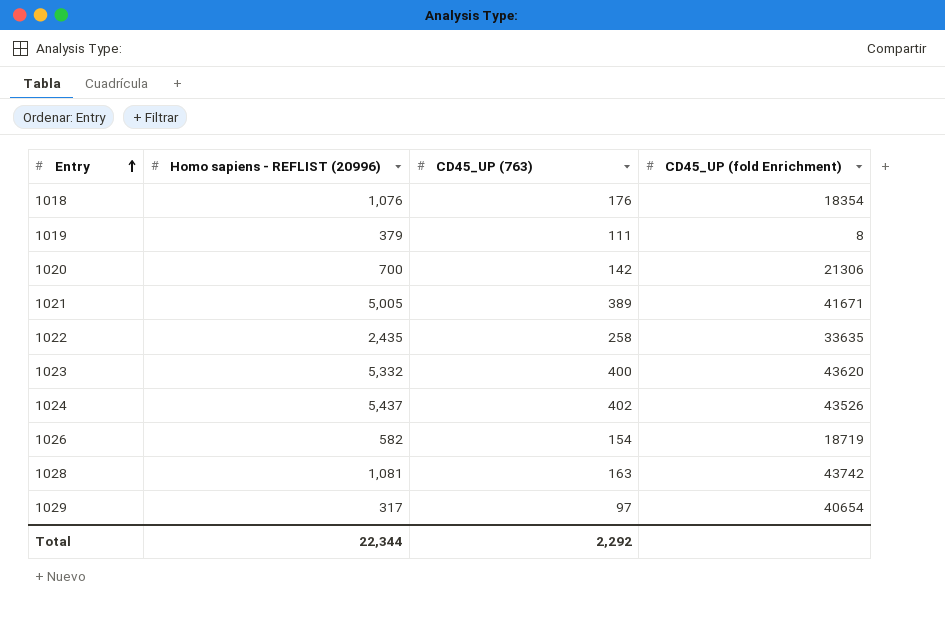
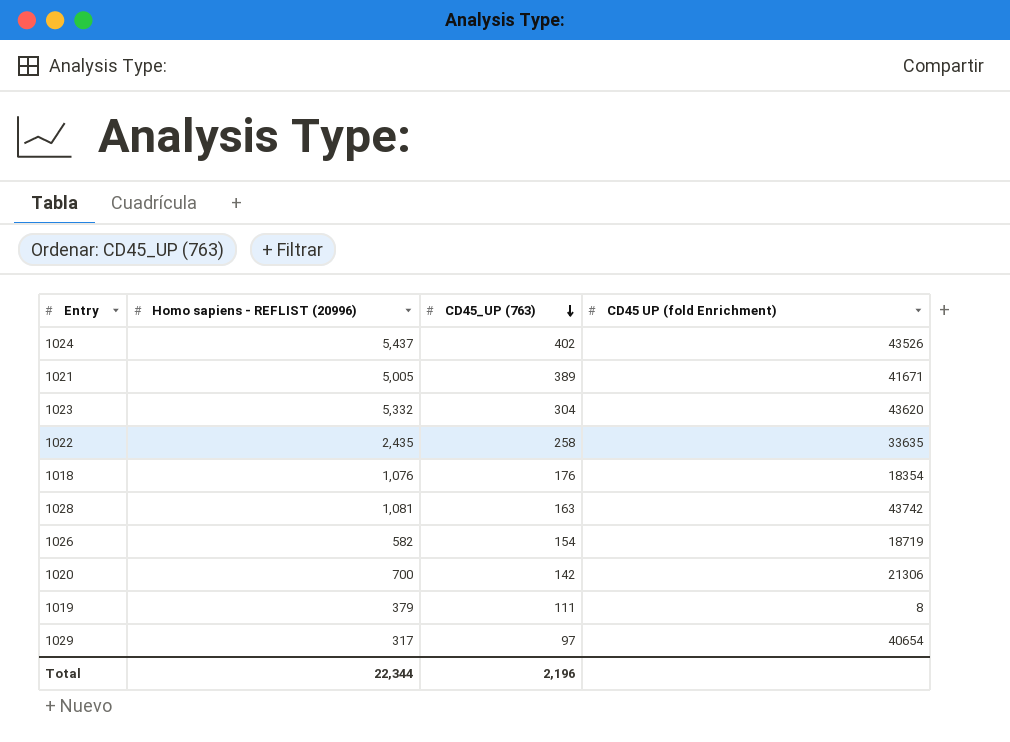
row order: Entry ascending -> CD45_UP (763) descending
column name: CD45_UP (fold Enrichment) -> CD45 UP (fold Enrichment)
1023 | CD45_UP (763): 400 -> 304
Total | CD45_UP (763): 2,292 -> 2,196

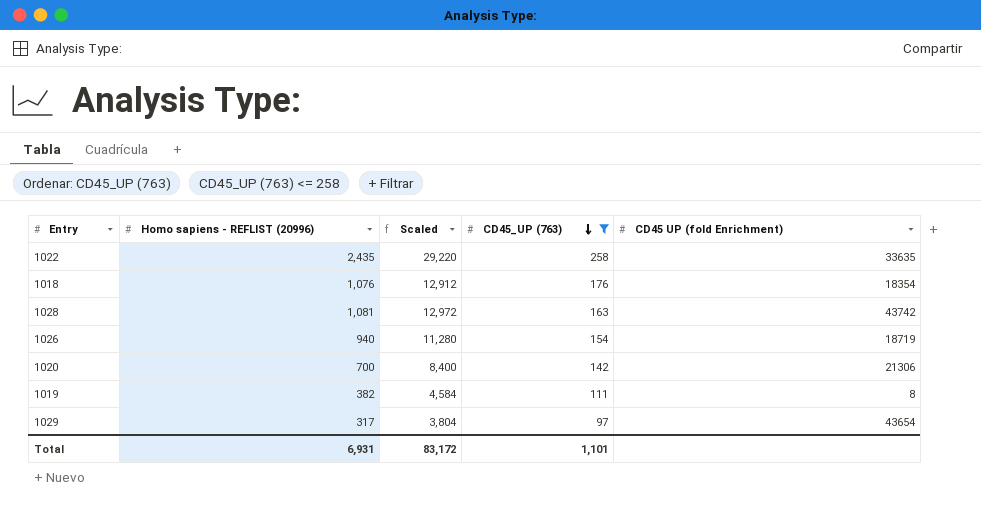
filter: none -> CD45_UP (763) <= 258
column Scaled | formula: none -> [Homo sapiens - REFLIST (20996)] * 12
1026 | Homo sapiens - REFLIST (20996): 582 -> 940
1019 | Homo sapiens - REFLIST (20996): 379 -> 382
1029 | CD45 UP (fold Enrichment): 40654 -> 43654
Total | Homo sapiens - REFLIST (20996): 22,344 -> 6,931
Total | CD45_UP (763): 2,196 -> 1,101

